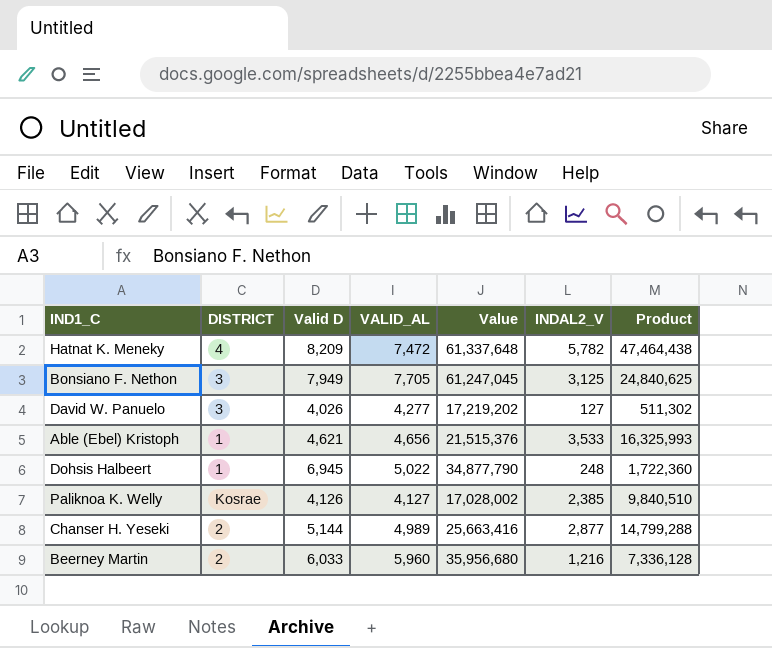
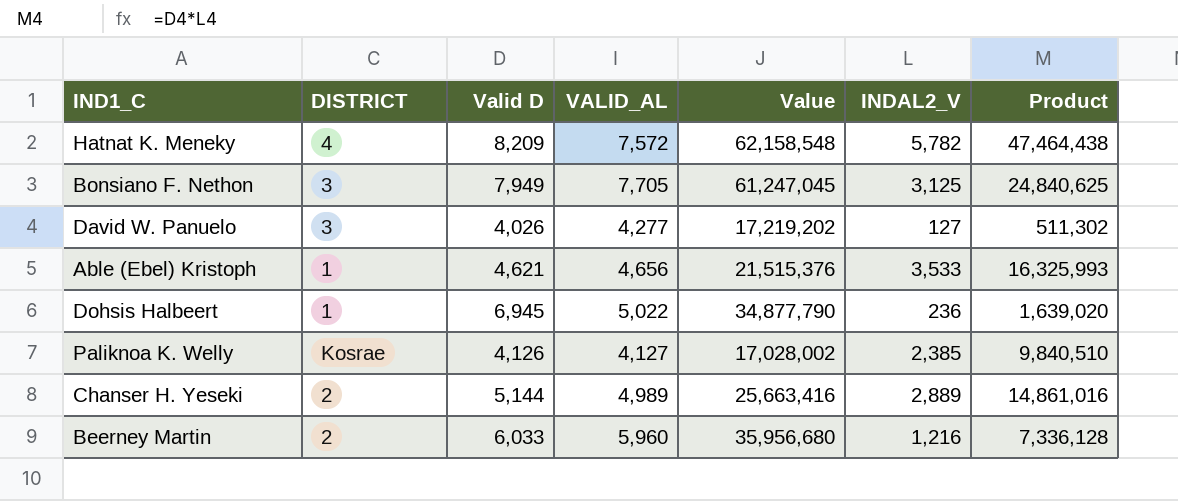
Hatnat K. Meneky | VALID_AL: 7,472 -> 7,572
Hatnat K. Meneky | Value: 61,337,648 -> 62,158,548
Dohsis Halbeert | INDAL2_V: 248 -> 236
Dohsis Halbeert | Product: 1,722,360 -> 1,639,020
Chanser H. Yeseki | INDAL2_V: 2,877 -> 2,889
Chanser H. Yeseki | Product: 14,799,288 -> 14,861,016

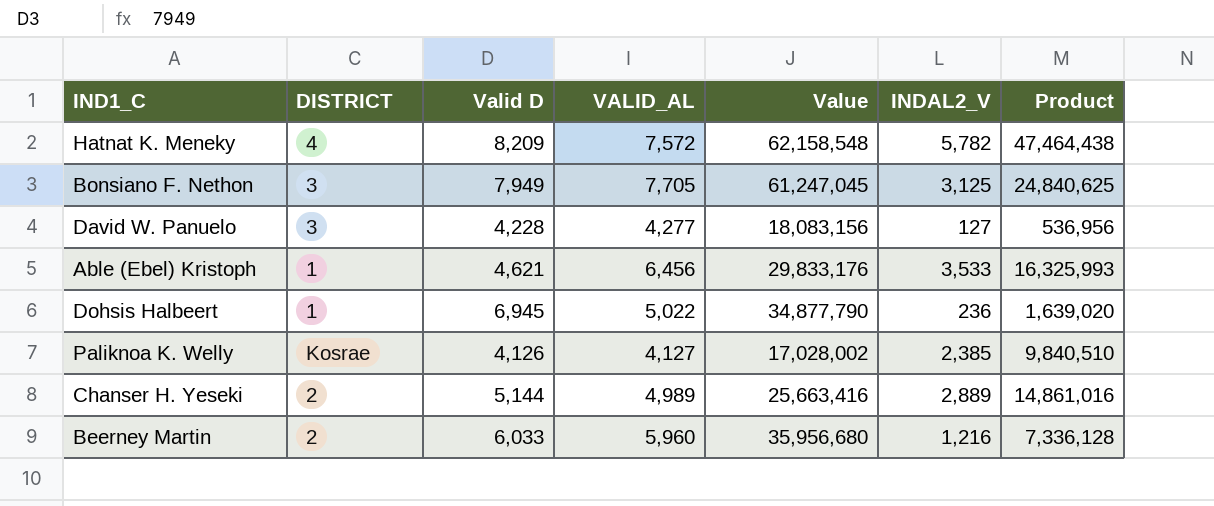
David W. Panuelo | Valid D: 4,026 -> 4,228
David W. Panuelo | Value: 17,219,202 -> 18,083,156
David W. Panuelo | Product: 511,302 -> 536,956
Able (Ebel) Kristoph | VALID_AL: 4,656 -> 6,456
Able (Ebel) Kristoph | Value: 21,515,376 -> 29,833,176

